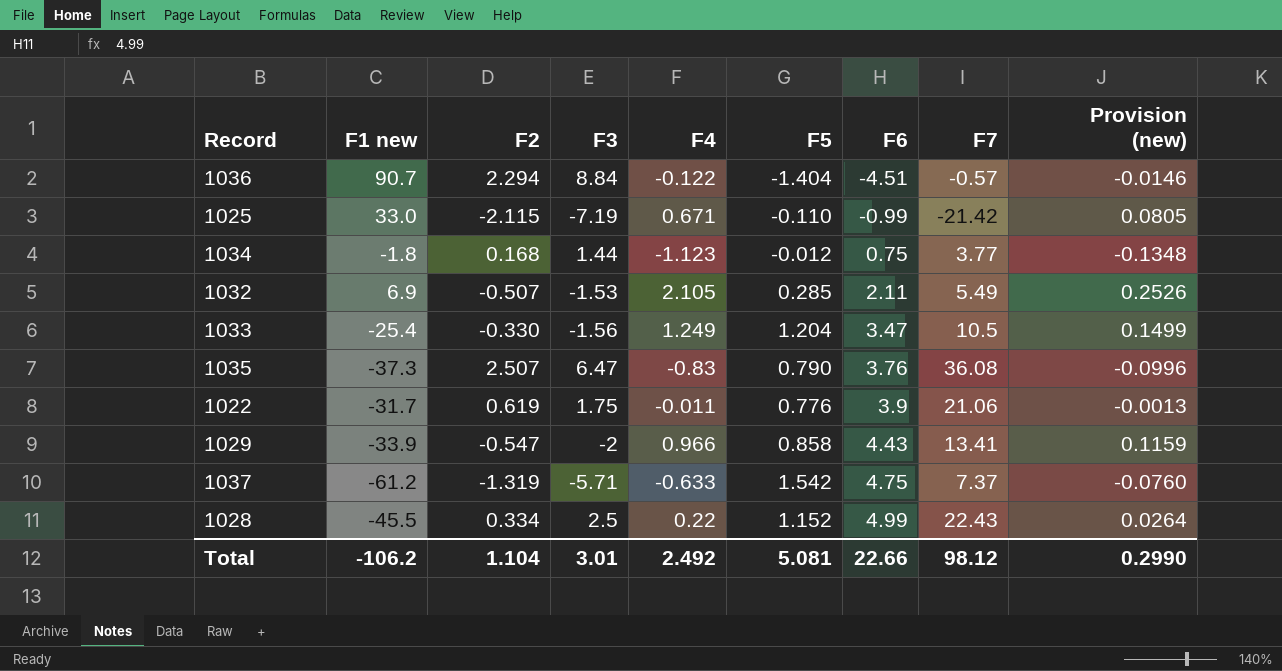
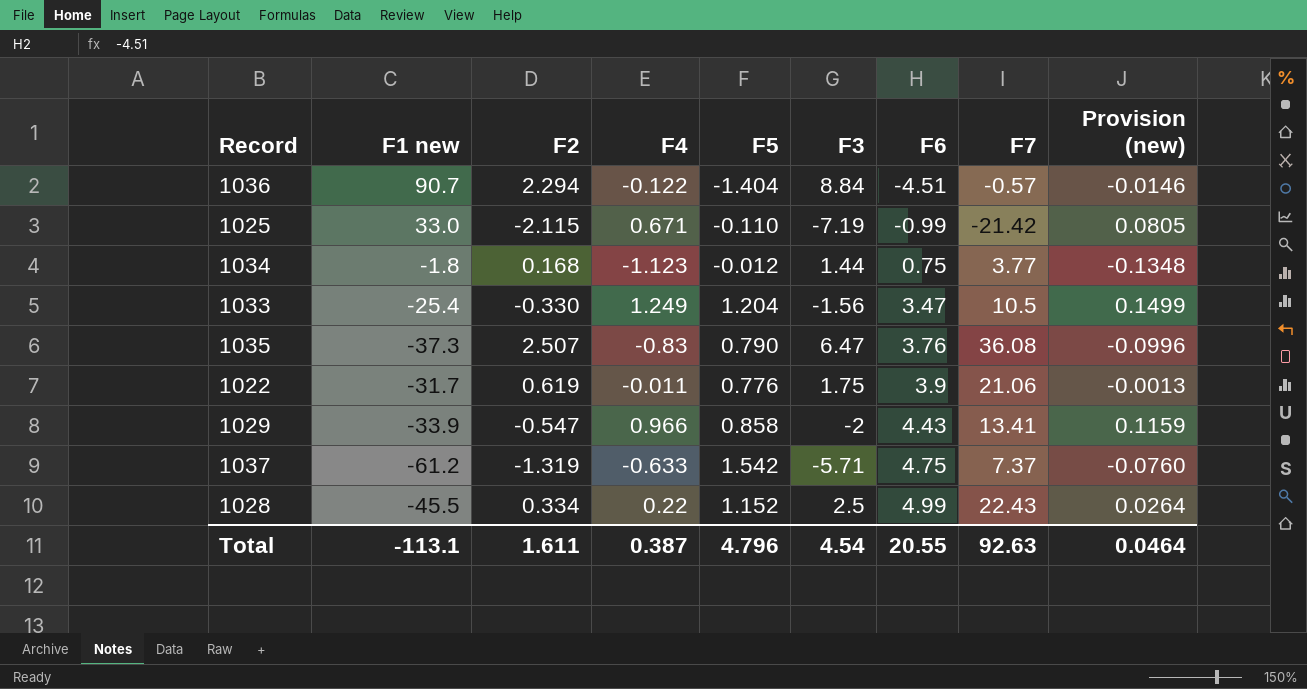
column F3 | position: 4 -> 6
row 1032: 6.9 | -0.507 | -1.53 | 2.105 | 0.285 | 2.11 | 5.49 | 0.2526 -> none
Total | F1 new: -106.2 -> -113.1
Total | F2: 1.104 -> 1.611
Total | F4: 2.492 -> 0.387
Total | F5: 5.081 -> 4.796
Total | F3: 3.01 -> 4.54
Total | F6: 22.66 -> 20.55
Total | F7: 98.12 -> 92.63
Total | Provision (new): 0.2990 -> 0.0464

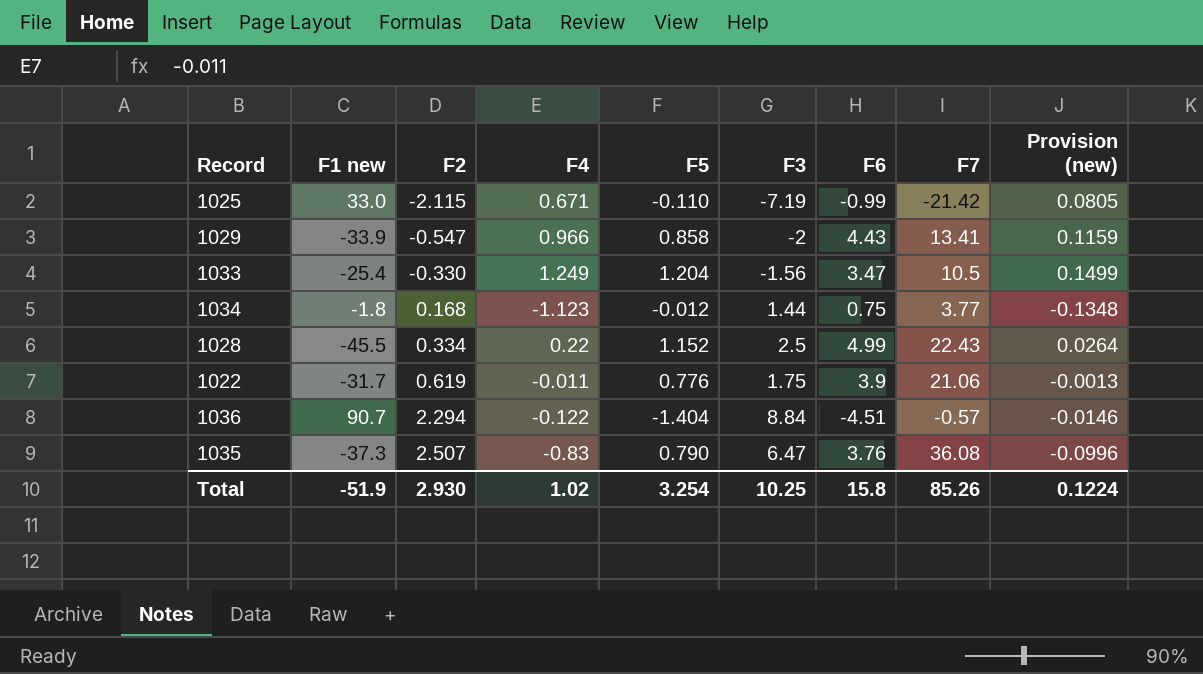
row order: F6 ascending -> F2 ascending
row 1037: -61.2 | -1.319 | -0.633 | 1.542 | -5.71 | 4.75 | 7.37 | -0.0760 -> none
Total | F1 new: -113.1 -> -51.9
Total | F2: 1.611 -> 2.930
Total | F4: 0.387 -> 1.02
Total | F5: 4.796 -> 3.254
Total | F3: 4.54 -> 10.25
Total | F6: 20.55 -> 15.8
Total | F7: 92.63 -> 85.26
Total | Provision (new): 0.0464 -> 0.1224

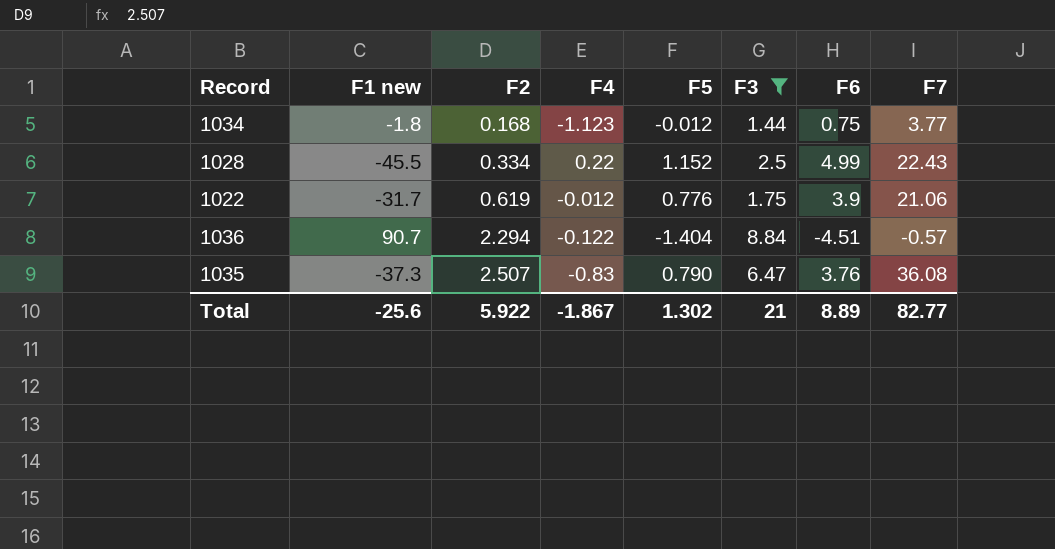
filter: none -> F3 >= 1.44
column Provision (new) | formula: [F4] * 0.12 -> none
1022 | F4: -0.011 -> -0.012
Total | F1 new: -51.9 -> -25.6
Total | F2: 2.930 -> 5.922
Total | F4: 1.02 -> -1.867
Total | F5: 3.254 -> 1.302
Total | F3: 10.25 -> 21
Total | F6: 15.8 -> 8.89
Total | F7: 85.26 -> 82.77

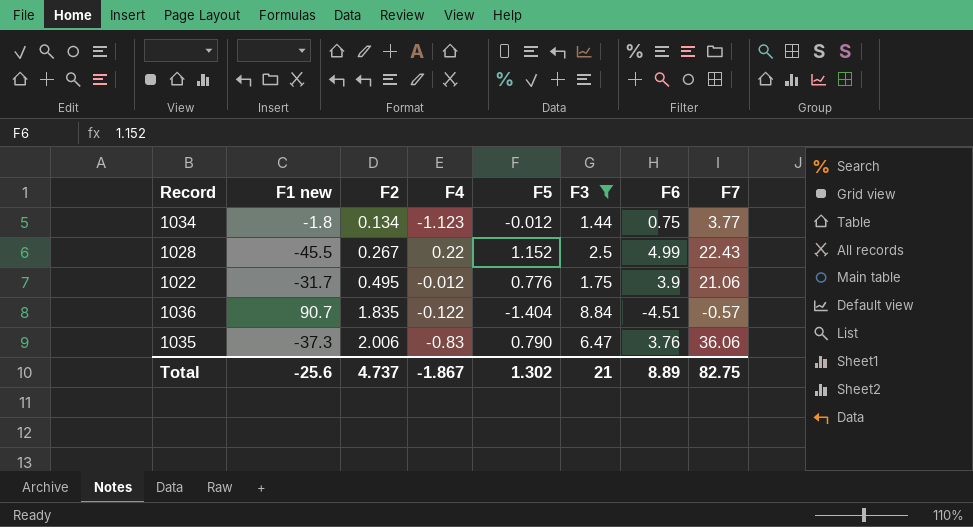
1034 | F2: 0.168 -> 0.134
1028 | F2: 0.334 -> 0.267
1022 | F2: 0.619 -> 0.495
1036 | F2: 2.294 -> 1.835
1035 | F2: 2.507 -> 2.006
1035 | F7: 36.08 -> 36.06
Total | F2: 5.922 -> 4.737
Total | F7: 82.77 -> 82.75

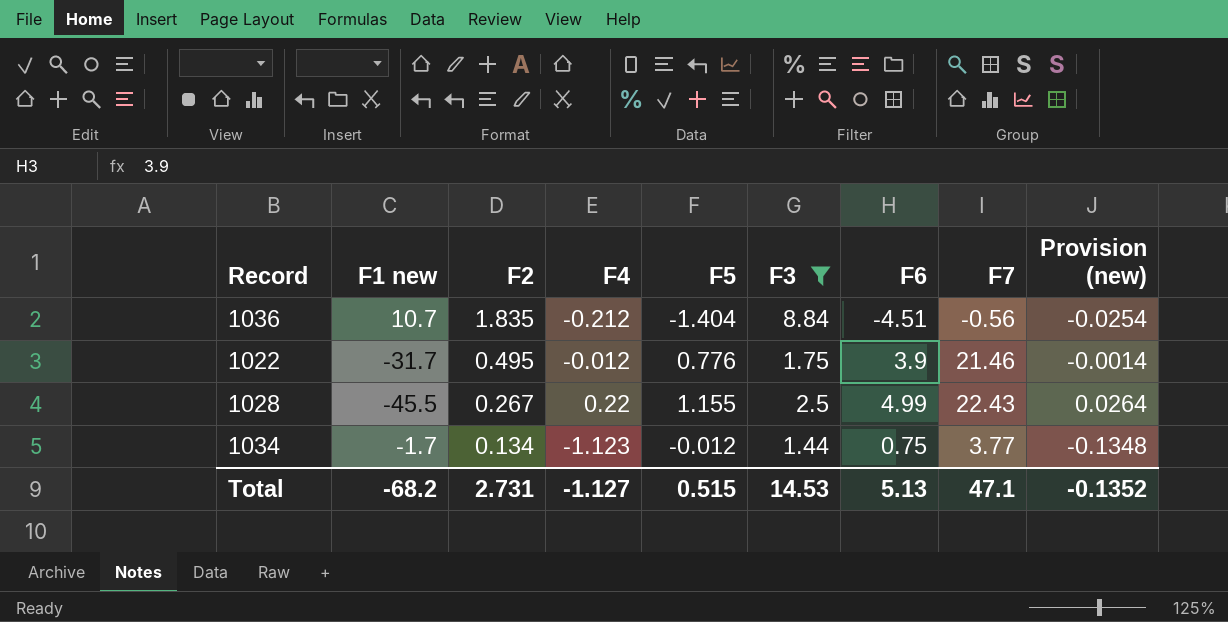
row order: F2 ascending -> F2 descending
column Provision (new) | formula: none -> [F4] * 0.12
row 1035: -37.3 | 2.006 | -0.83 | 0.790 | 6.47 | 3.76 | 36.06 -> none
1036 | F1 new: 90.7 -> 10.7
1036 | F4: -0.122 -> -0.212
1036 | F7: -0.57 -> -0.56
1022 | F7: 21.06 -> 21.46
1028 | F5: 1.152 -> 1.155
1034 | F1 new: -1.8 -> -1.7
Total | F1 new: -25.6 -> -68.2
Total | F2: 4.737 -> 2.731
Total | F4: -1.867 -> -1.127
Total | F5: 1.302 -> 0.515
Total | F3: 21 -> 14.53
Total | F6: 8.89 -> 5.13
Total | F7: 82.75 -> 47.1

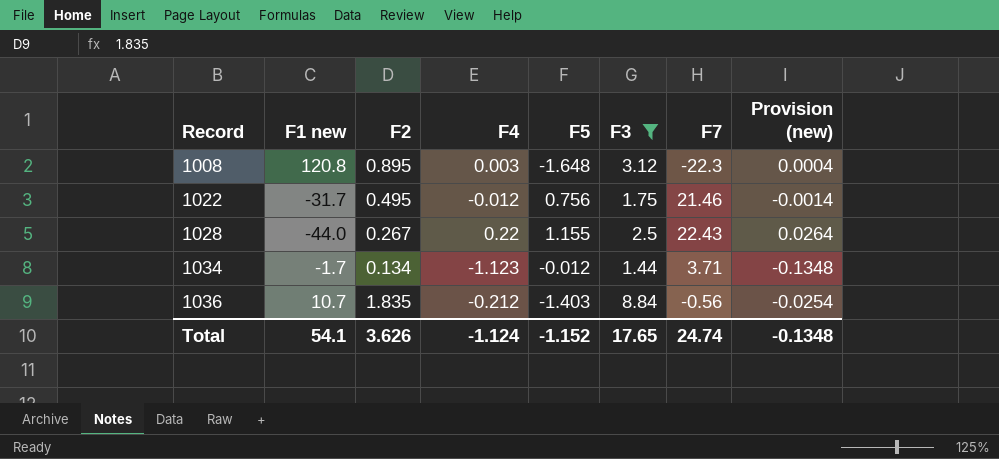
row order: F2 descending -> Record ascending
column F6 | position: 7 -> none
row 1008: none -> 120.8 | 0.895 | 0.003 | -1.648 | 3.12 | -22.3 | 0.0004
1022 | F5: 0.776 -> 0.756
1028 | F1 new: -45.5 -> -44.0
1034 | F7: 3.77 -> 3.71
1036 | F5: -1.404 -> -1.403
Total | F1 new: -68.2 -> 54.1
Total | F2: 2.731 -> 3.626
Total | F4: -1.127 -> -1.124
Total | F5: 0.515 -> -1.152
Total | F3: 14.53 -> 17.65
Total | F7: 47.1 -> 24.74
Total | Provision (new): -0.1352 -> -0.1348

